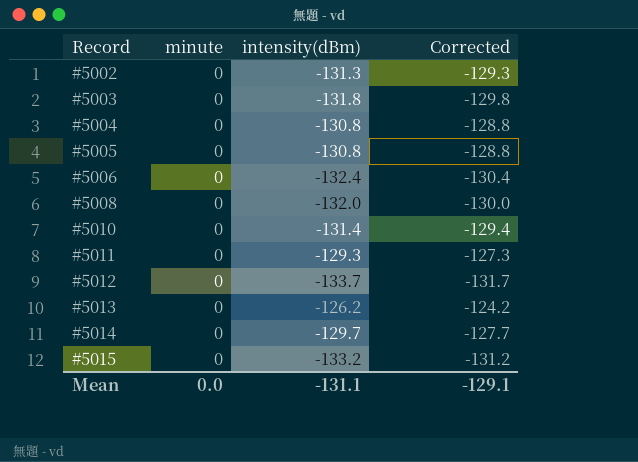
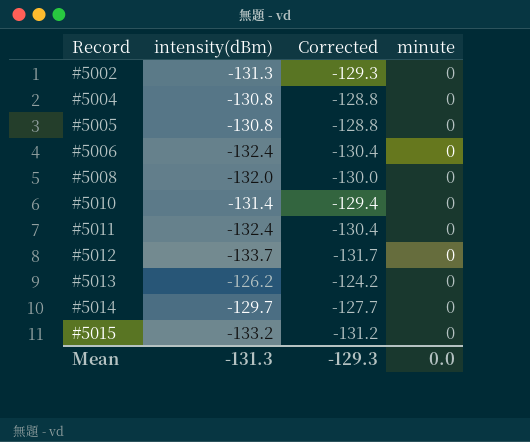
column minute | position: 2 -> 4
row #5003: 0 | -131.8 | -129.8 -> none
#5011 | intensity(dBm): -129.3 -> -132.4
#5011 | Corrected: -127.3 -> -130.4
Mean | intensity(dBm): -131.1 -> -131.3
Mean | Corrected: -129.1 -> -129.3

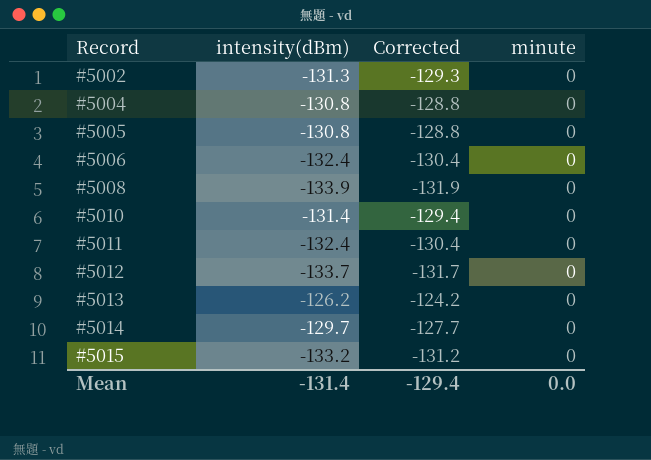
#5008 | intensity(dBm): -132.0 -> -133.9
#5008 | Corrected: -130.0 -> -131.9
Mean | intensity(dBm): -131.3 -> -131.4
Mean | Corrected: -129.3 -> -129.4

